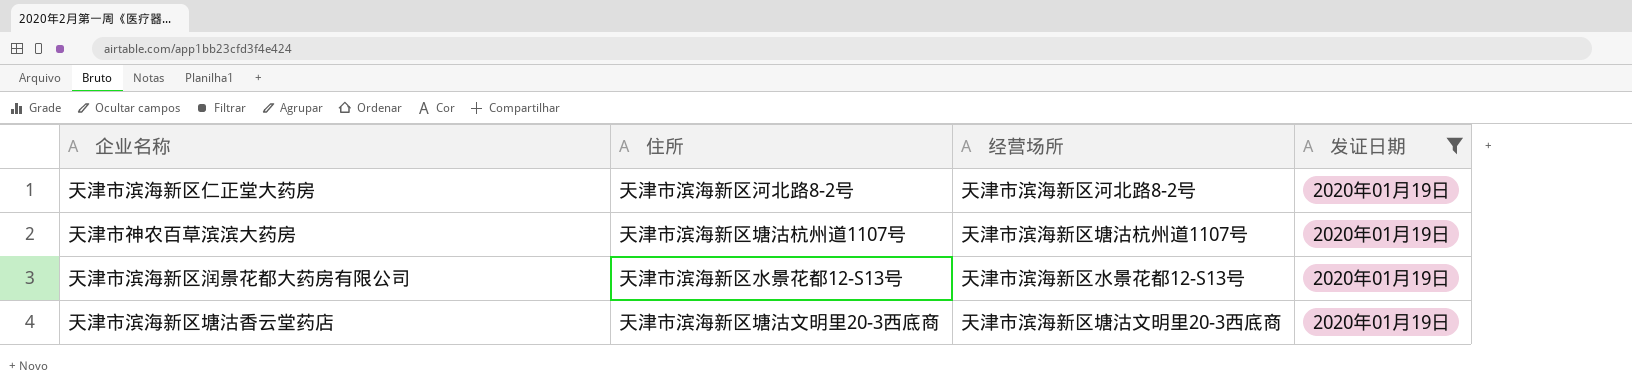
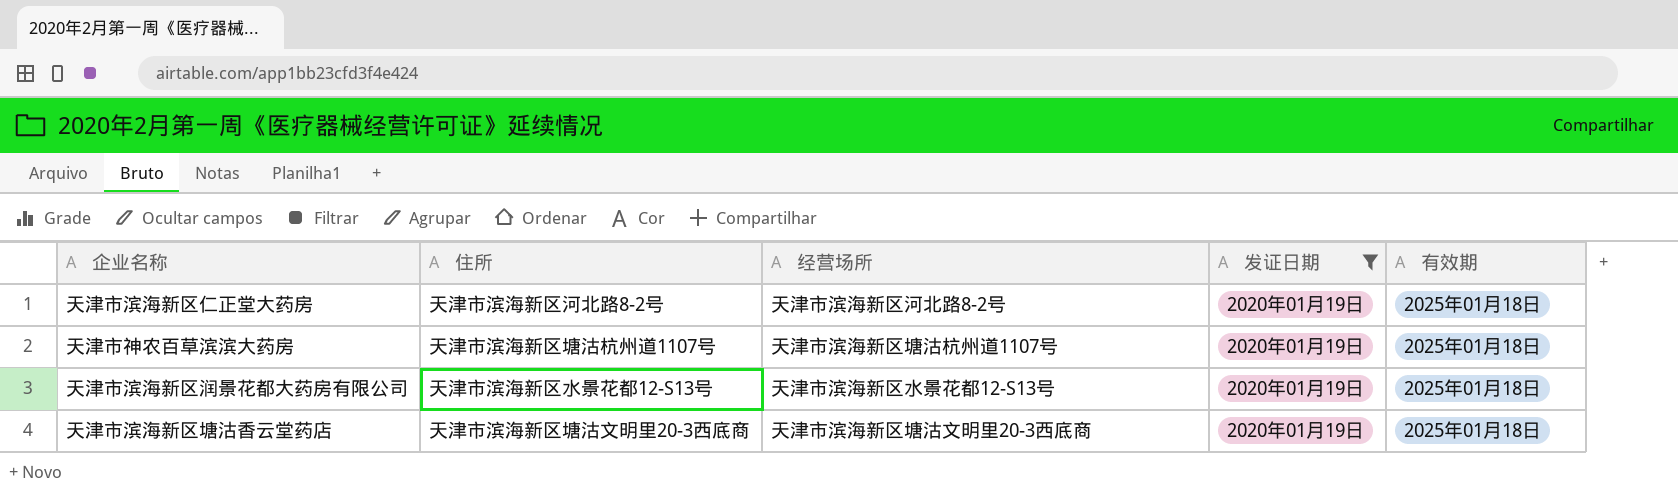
column 有效期 | position: none -> 5

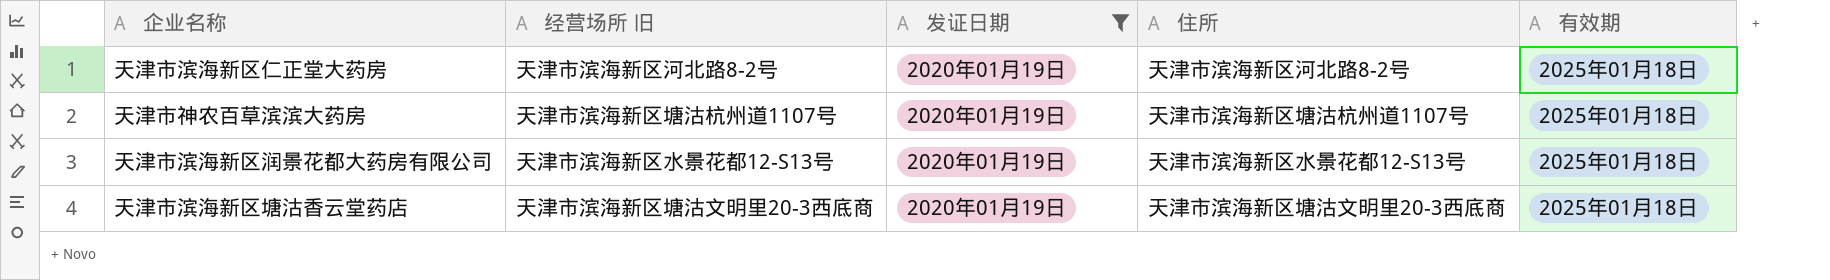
column name: 经营场所 -> 经营场所 旧
column 住所 | position: 2 -> 4

